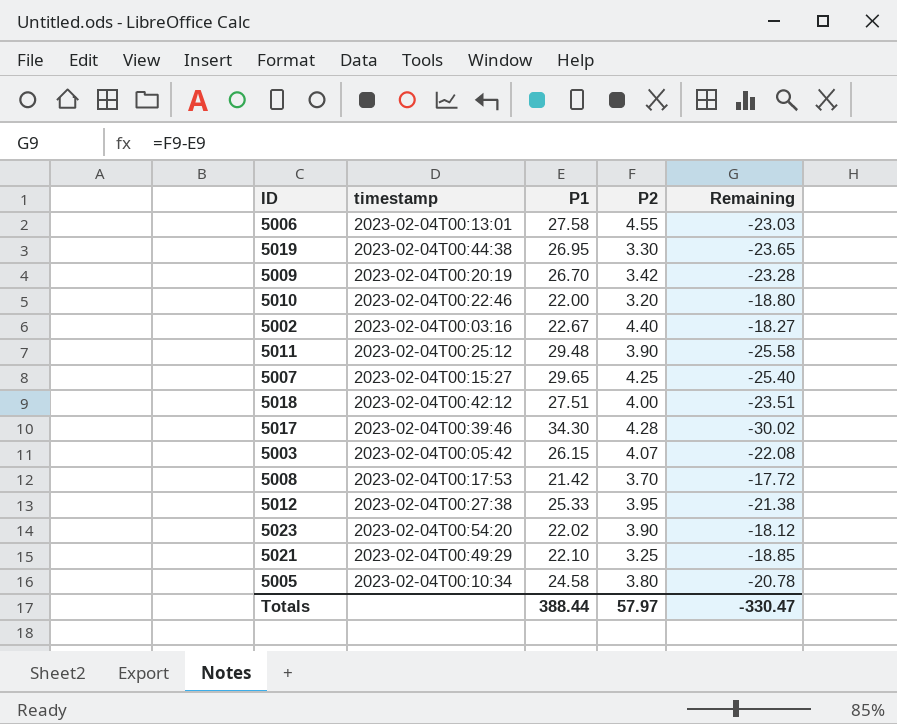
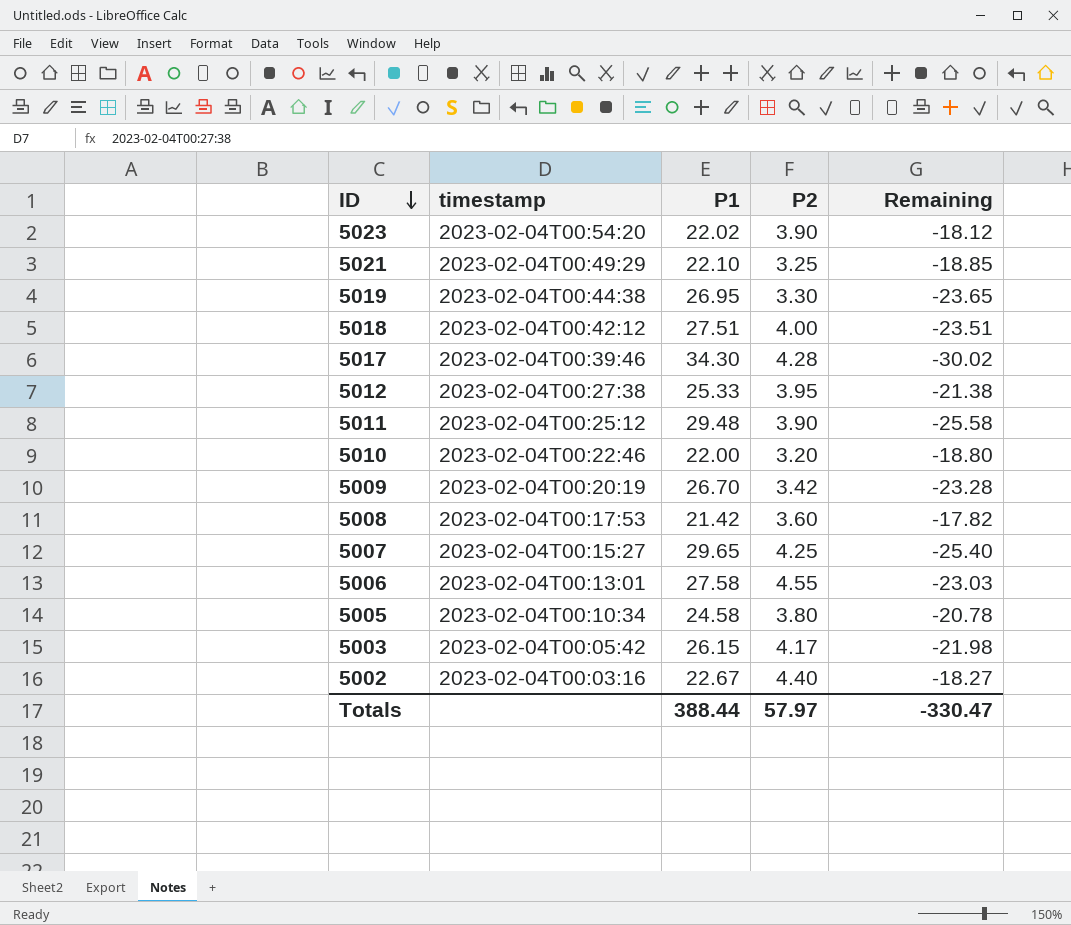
row order: none -> ID descending
5008 | P2: 3.70 -> 3.60
5008 | Remaining: -17.72 -> -17.82
5003 | P2: 4.07 -> 4.17
5003 | Remaining: -22.08 -> -21.98

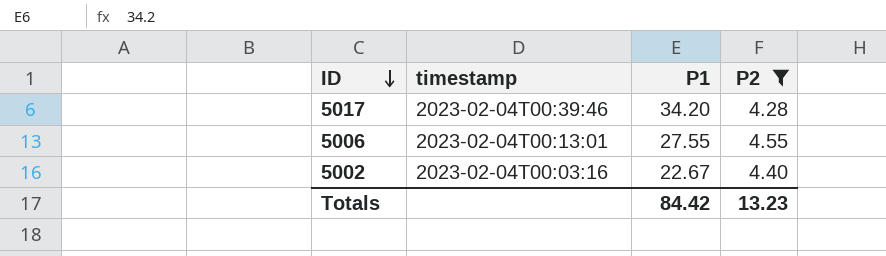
filter: none -> P2 >= 4.28
column Remaining | formula: [P2] - [P1] -> none
5017 | P1: 34.30 -> 34.20
5006 | P1: 27.58 -> 27.55
Totals | P1: 388.44 -> 84.42
Totals | P2: 57.97 -> 13.23

